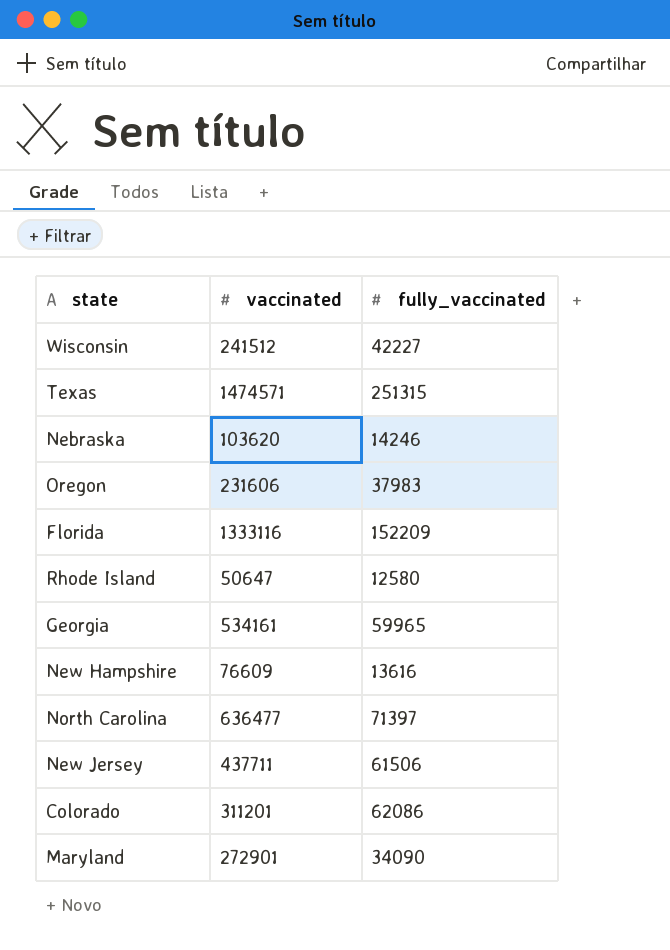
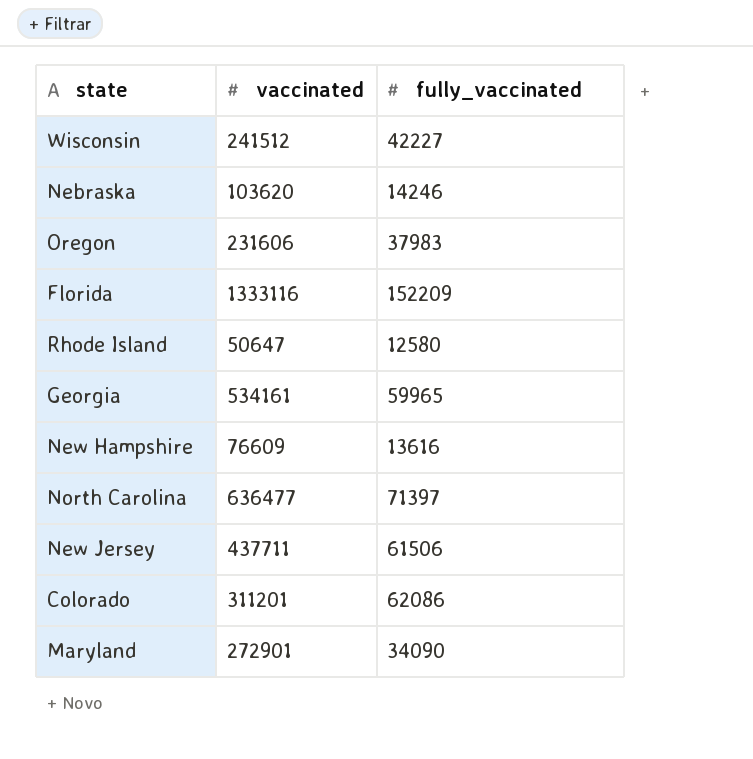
row Texas: 1474571 | 251315 -> none

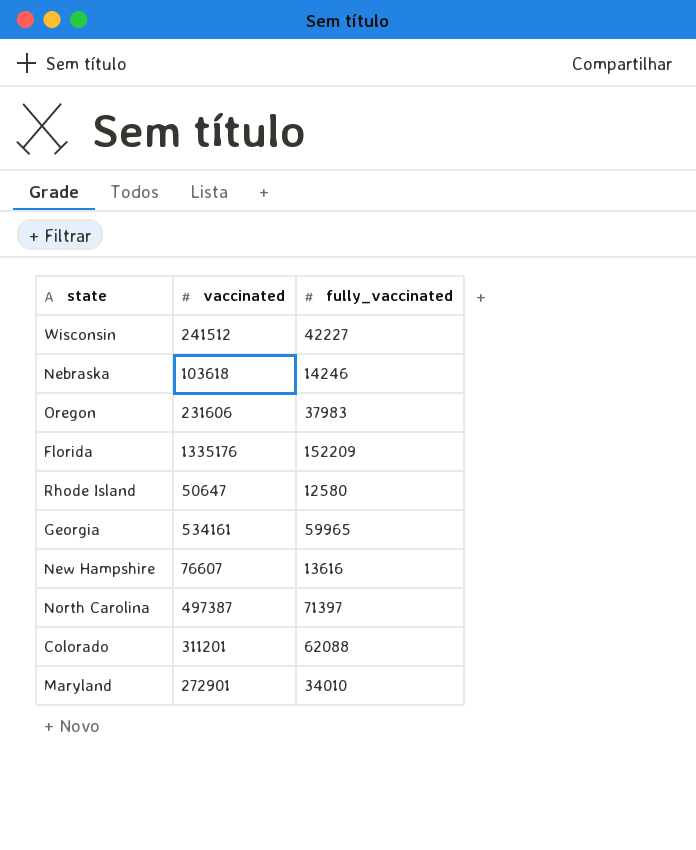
row New Jersey: 437711 | 61506 -> none
Nebraska | vaccinated: 103620 -> 103618
Florida | vaccinated: 1333116 -> 1335176
New Hampshire | vaccinated: 76609 -> 76607
North Carolina | vaccinated: 636477 -> 497387
Colorado | fully_vaccinated: 62086 -> 62088
Maryland | fully_vaccinated: 34090 -> 34010

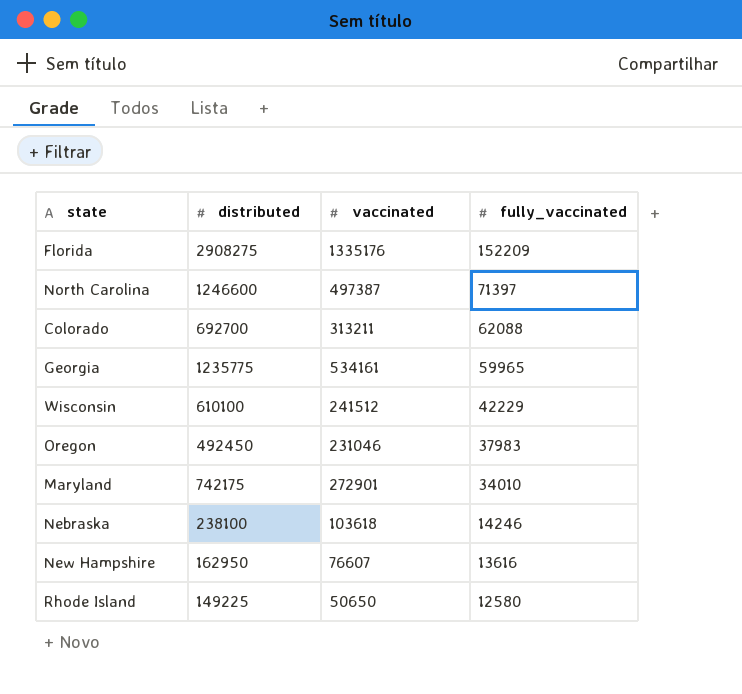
row order: none -> fully_vaccinated descending
column distributed | position: none -> 2
Colorado | vaccinated: 311201 -> 313211
Wisconsin | fully_vaccinated: 42227 -> 42229
Oregon | vaccinated: 231606 -> 231046
Rhode Island | vaccinated: 50647 -> 50650

